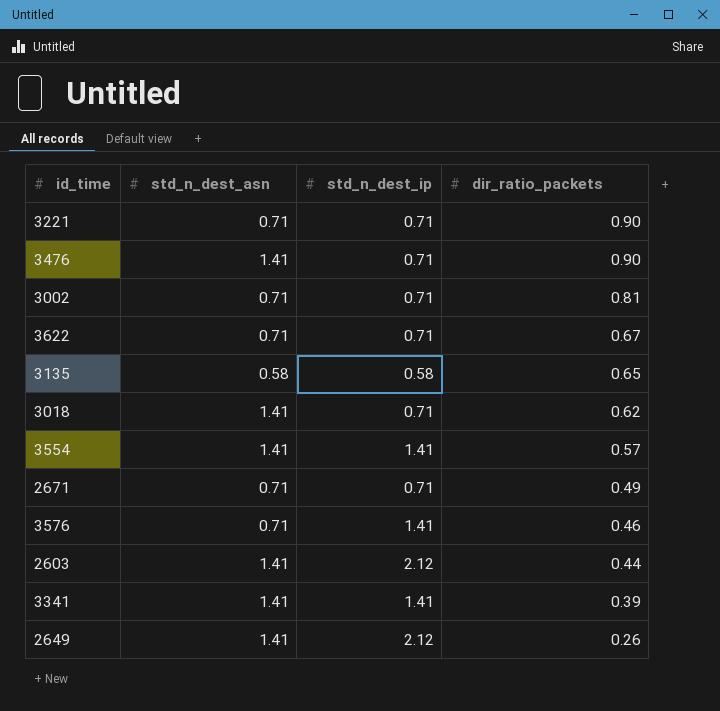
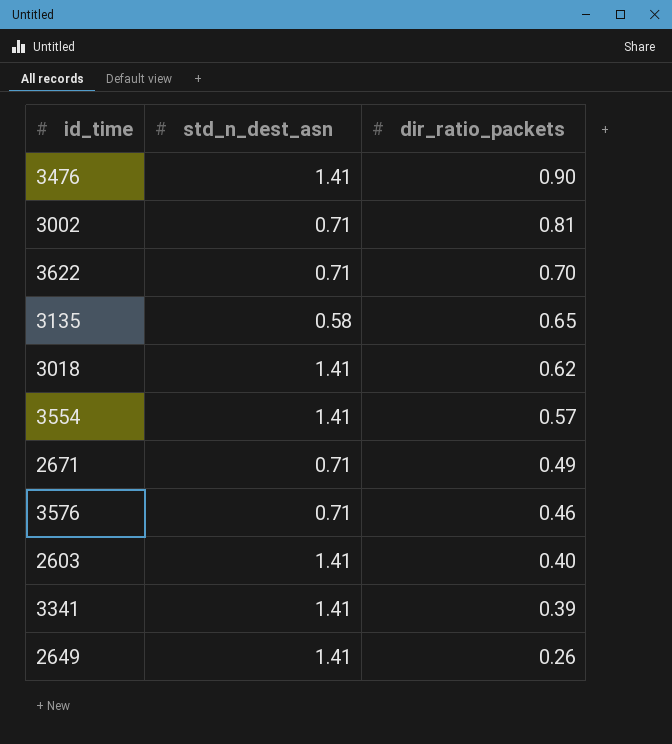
column std_n_dest_ip | position: 3 -> none
row 3221: 0.71 | 0.71 | 0.90 -> none
3622 | dir_ratio_packets: 0.67 -> 0.70
2603 | dir_ratio_packets: 0.44 -> 0.40

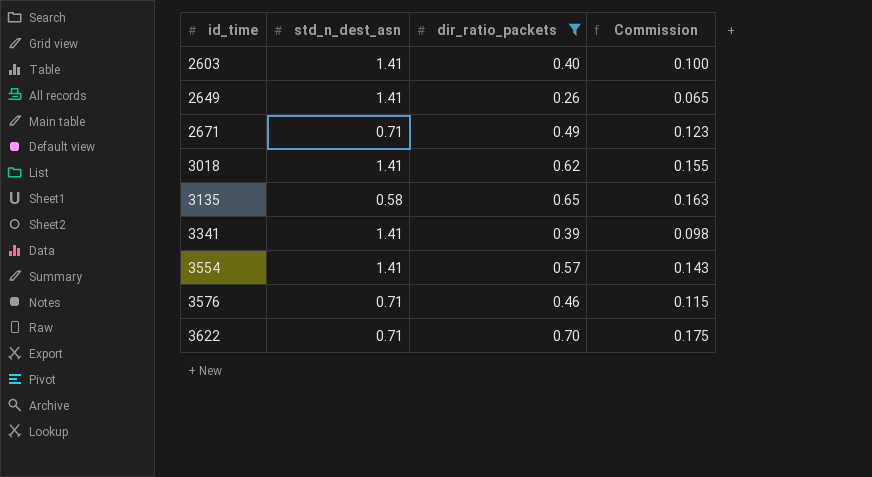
filter: none -> dir_ratio_packets <= 0.70
row order: dir_ratio_packets descending -> id_time ascending
column Commission | formula: none -> [dir_ratio_packets] * 0.25

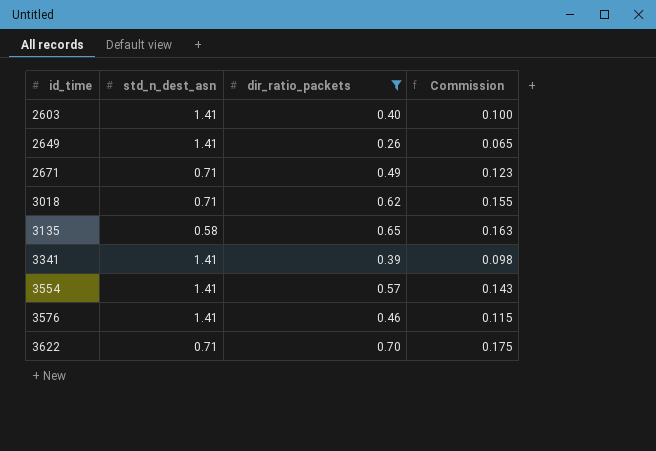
3018 | std_n_dest_asn: 1.41 -> 0.71
3576 | std_n_dest_asn: 0.71 -> 1.41

